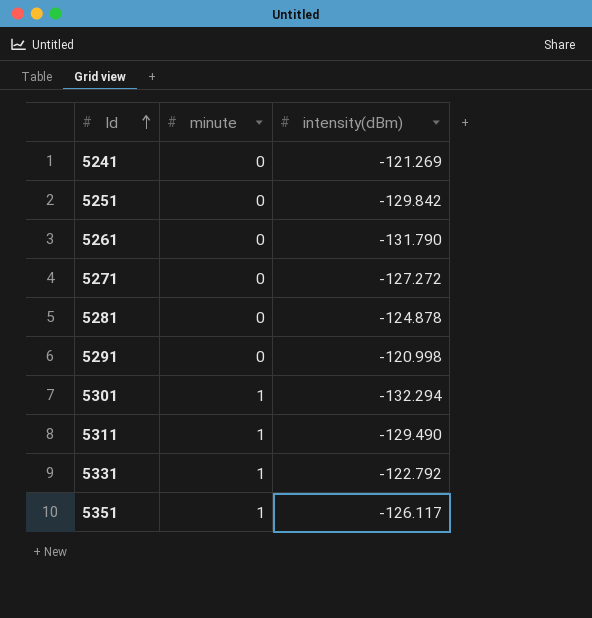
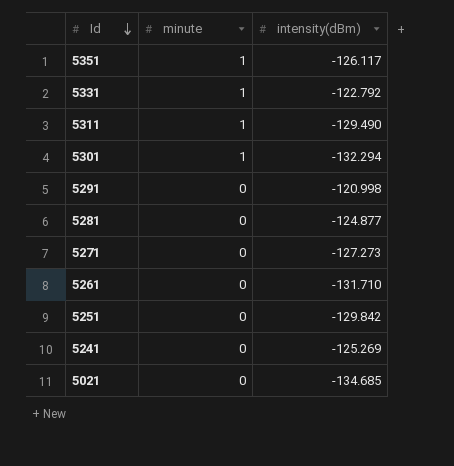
row order: Id ascending -> Id descending
5281 | intensity(dBm): -124.878 -> -124.877
5271 | intensity(dBm): -127.272 -> -127.273
5261 | intensity(dBm): -131.790 -> -131.710
5241 | intensity(dBm): -121.269 -> -125.269
row 5021: none -> 0 | -134.685

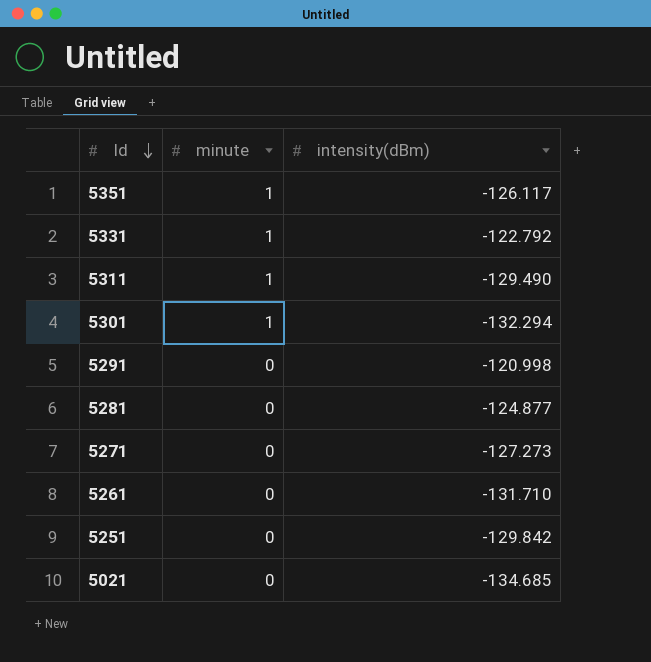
row 5241: 0 | -125.269 -> none

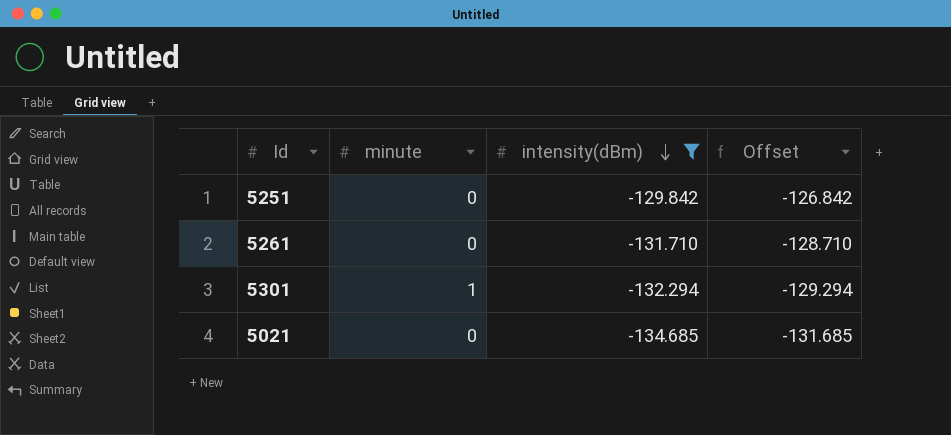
filter: none -> intensity(dBm) <= -129.842
row order: Id descending -> intensity(dBm) descending
column Offset | formula: none -> [intensity(dBm)] + 3

